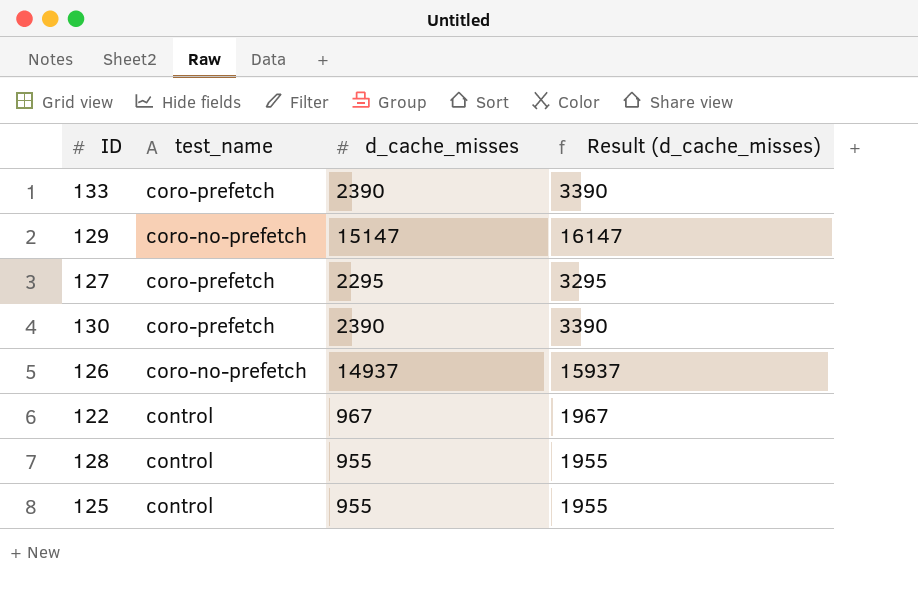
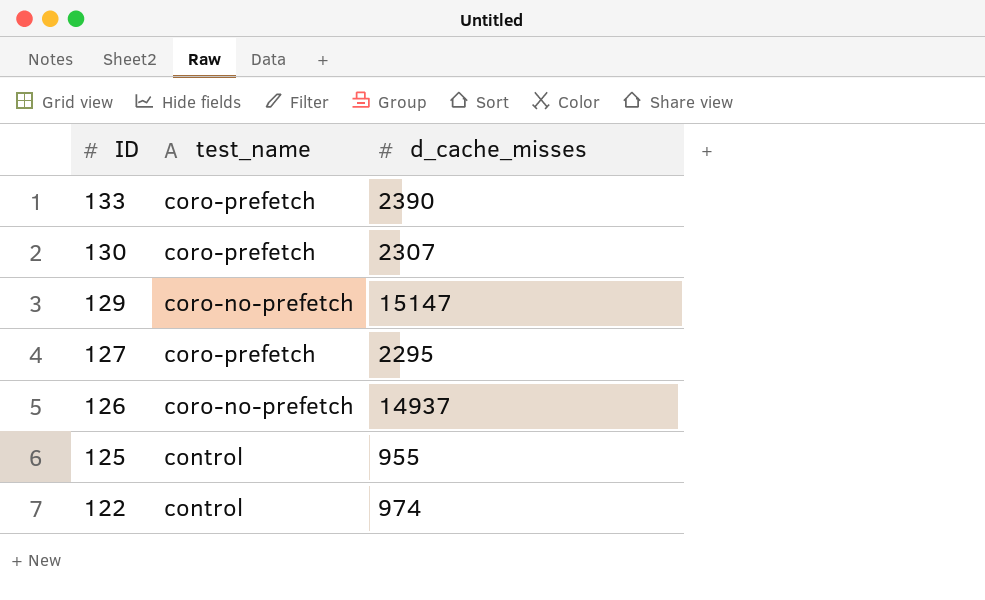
row order: none -> ID descending
column Result (d_cache_misses) | formula: [d_cache_misses] + 1000 -> none
row 128: control | 955 | 1955 -> none
130 | d_cache_misses: 2390 -> 2307
122 | d_cache_misses: 967 -> 974

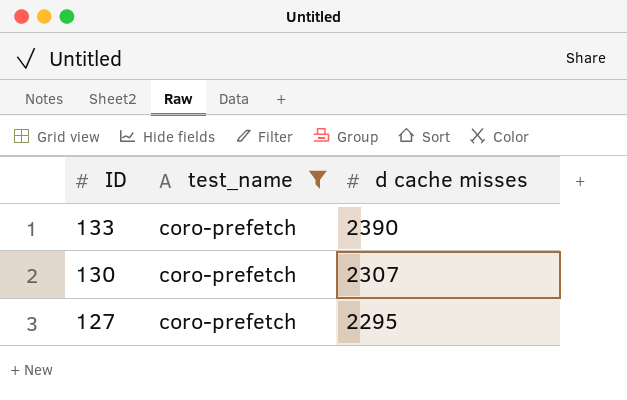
filter: none -> test_name = coro-prefetch
column name: d_cache_misses -> d cache misses

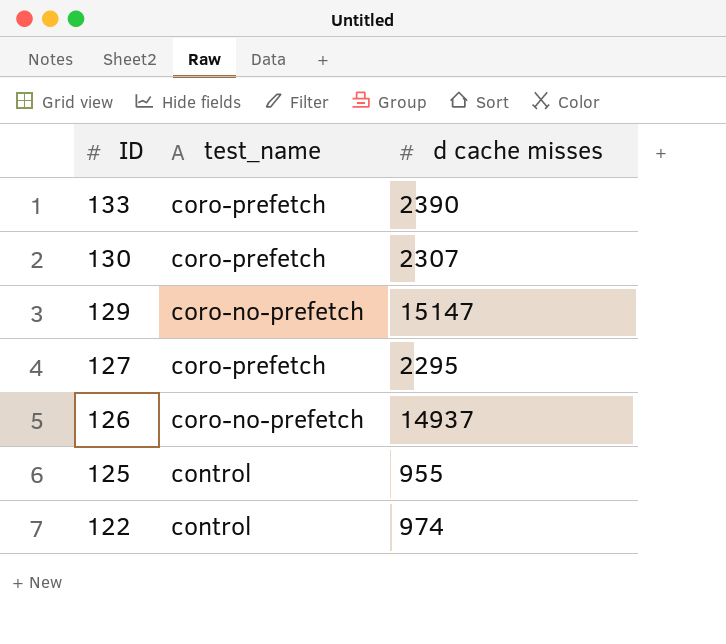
filter: test_name = coro-prefetch -> none

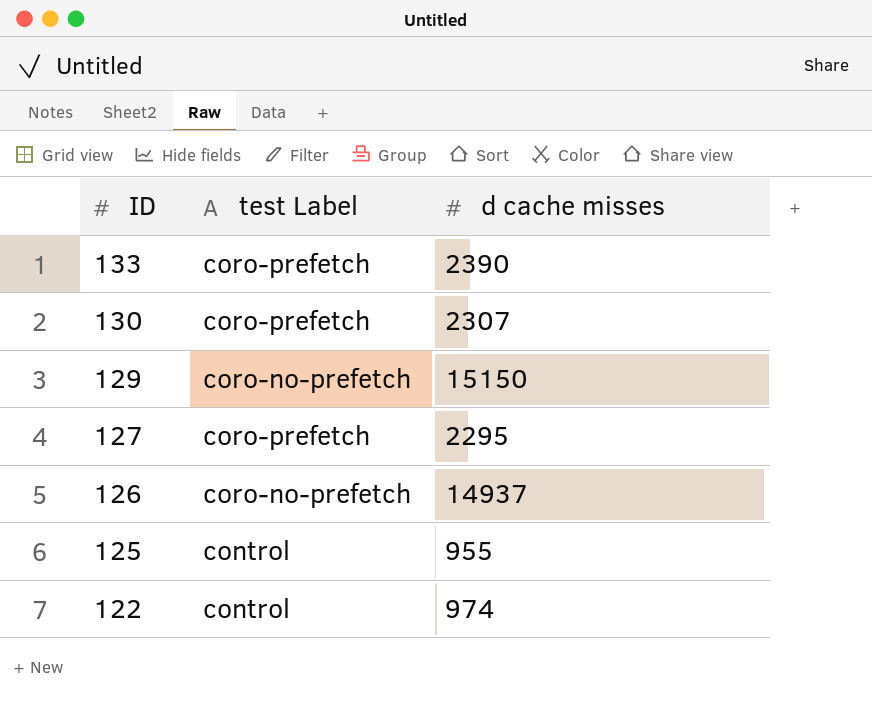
column name: test_name -> test Label
129 | d cache misses: 15147 -> 15150

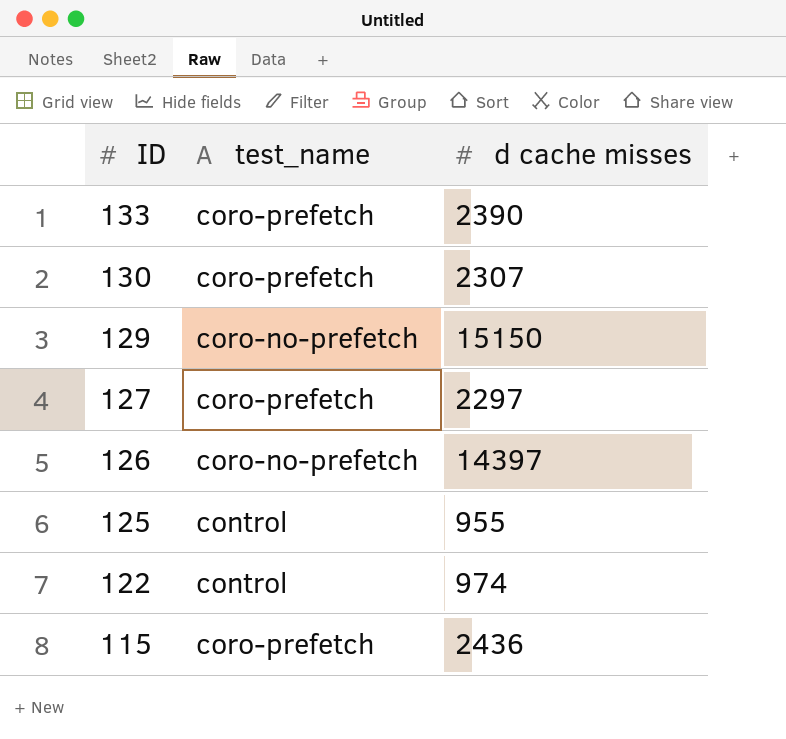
column name: test Label -> test_name
127 | d cache misses: 2295 -> 2297
126 | d cache misses: 14937 -> 14397
row 115: none -> coro-prefetch | 2436

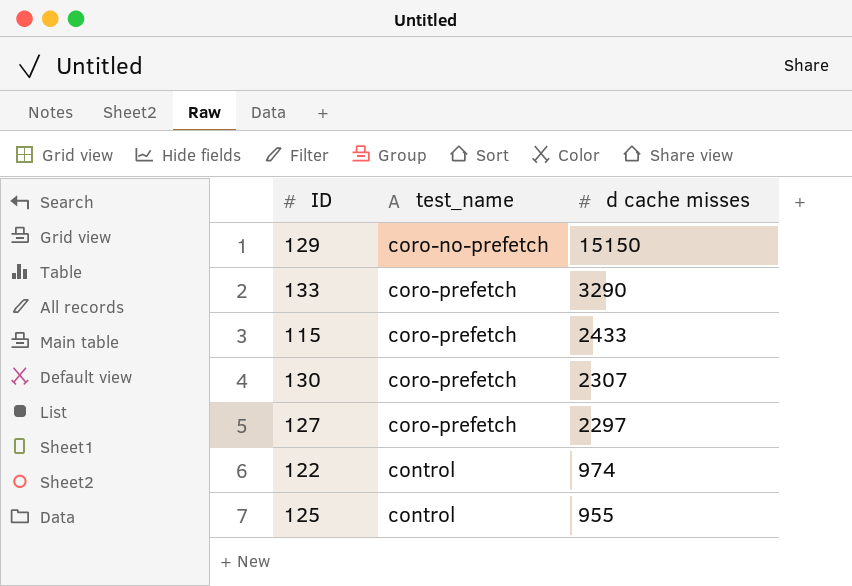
row order: ID descending -> d cache misses descending
row 126: coro-no-prefetch | 14397 -> none
133 | d cache misses: 2390 -> 3290
115 | d cache misses: 2436 -> 2433

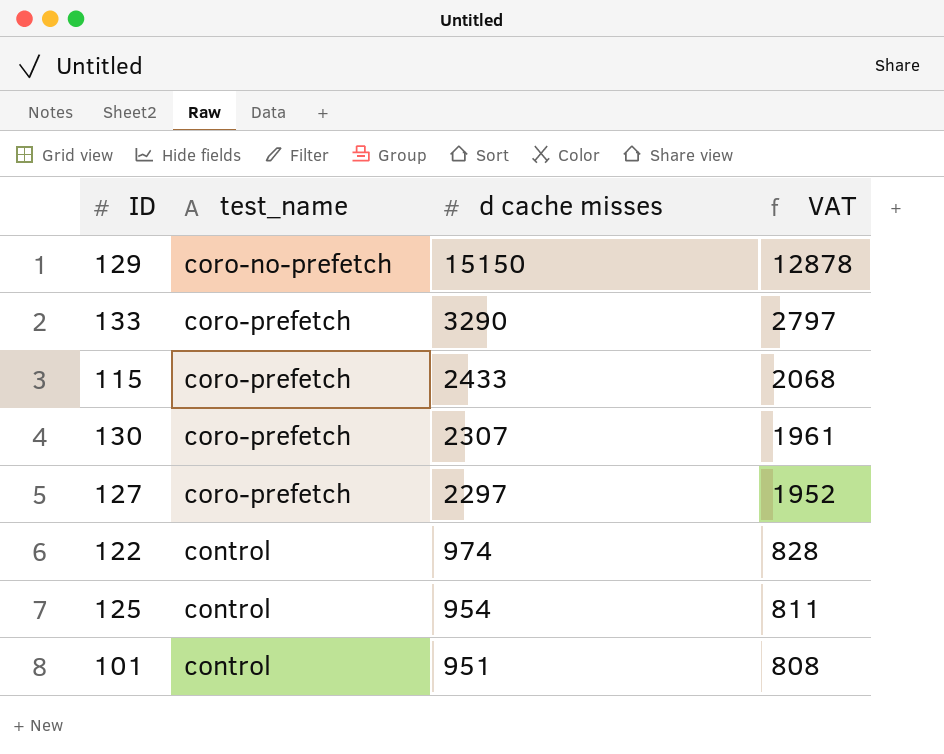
column VAT | formula: none -> [d cache misses] * 0.85
125 | d cache misses: 955 -> 954
row 101: none -> control | 951 | 808

